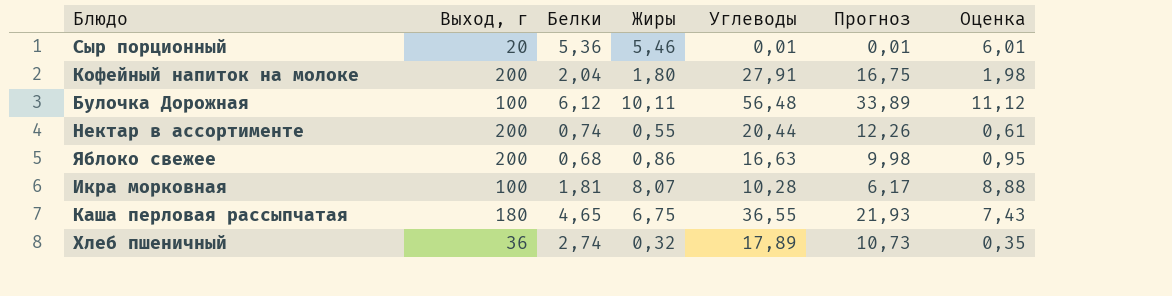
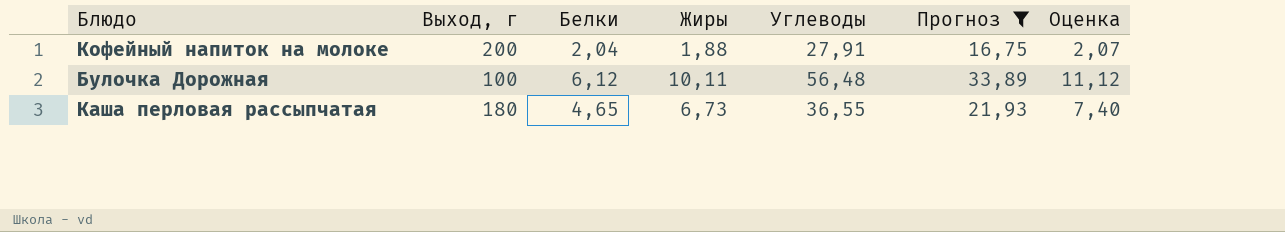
filter: none -> Прогноз >= 16,75
Кофейный напиток на молоке | Жиры: 1,80 -> 1,88
Кофейный напиток на молоке | Оценка: 1,98 -> 2,07
Каша перловая рассыпчатая | Жиры: 6,75 -> 6,73
Каша перловая рассыпчатая | Оценка: 7,43 -> 7,40

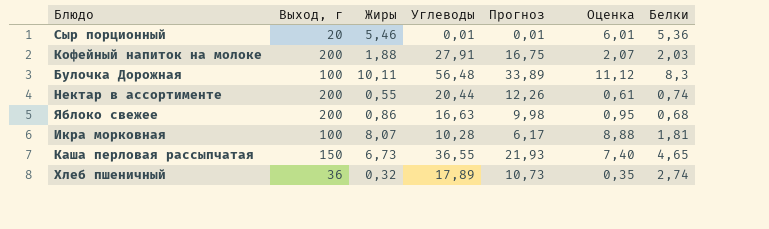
filter: Прогноз >= 16,75 -> none
column Белки | position: 3 -> 7
Кофейный напиток на молоке | Белки: 2,04 -> 2,03
Булочка Дорожная | Белки: 6,12 -> 8,3
Каша перловая рассыпчатая | Выход, г: 180 -> 150

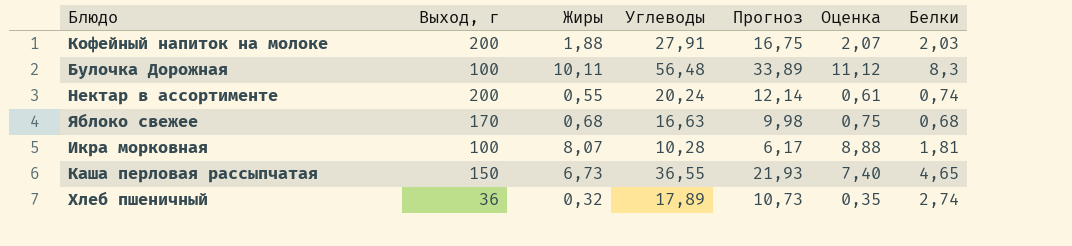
row Сыр порционный: 20 | 5,46 | 0,01 | 0,01 | 6,01 | 5,36 -> none
Нектар в ассортименте | Углеводы: 20,44 -> 20,24
Нектар в ассортименте | Прогноз: 12,26 -> 12,14
Яблоко свежее | Выход, г: 200 -> 170
Яблоко свежее | Жиры: 0,86 -> 0,68
Яблоко свежее | Оценка: 0,95 -> 0,75

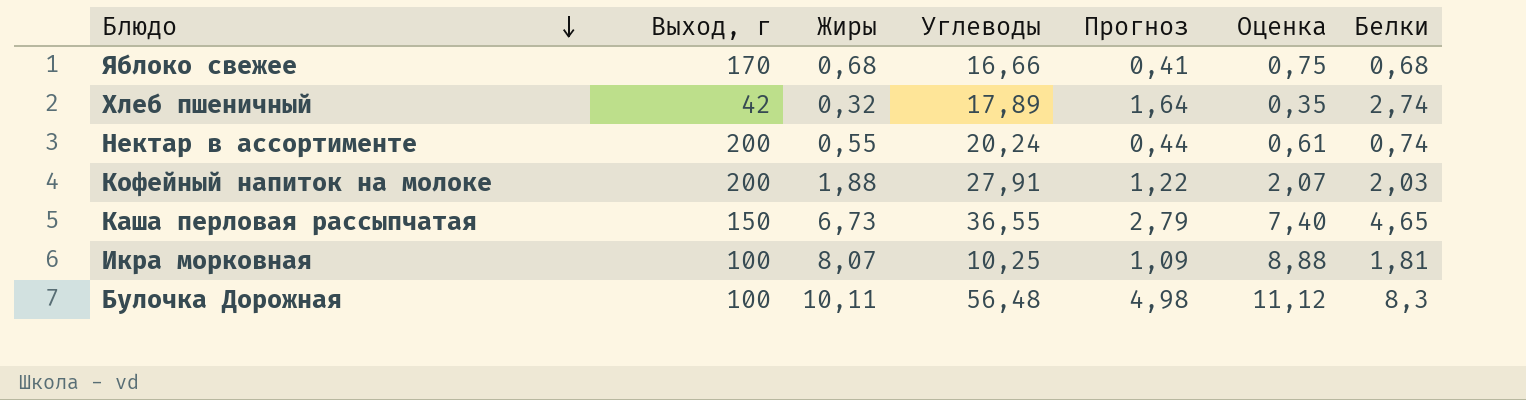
row order: none -> Блюдо descending
column Прогноз | formula: [Углеводы] * 0,6 -> [Белки] * 0,6
Яблоко свежее | Углеводы: 16,63 -> 16,66
Хлеб пшеничный | Выход, г: 36 -> 42
Икра морковная | Углеводы: 10,28 -> 10,25

